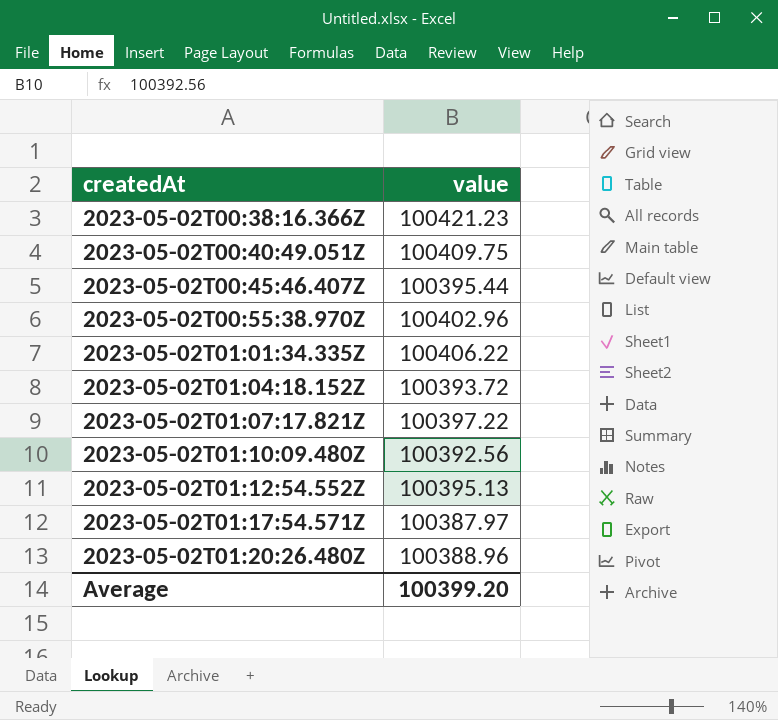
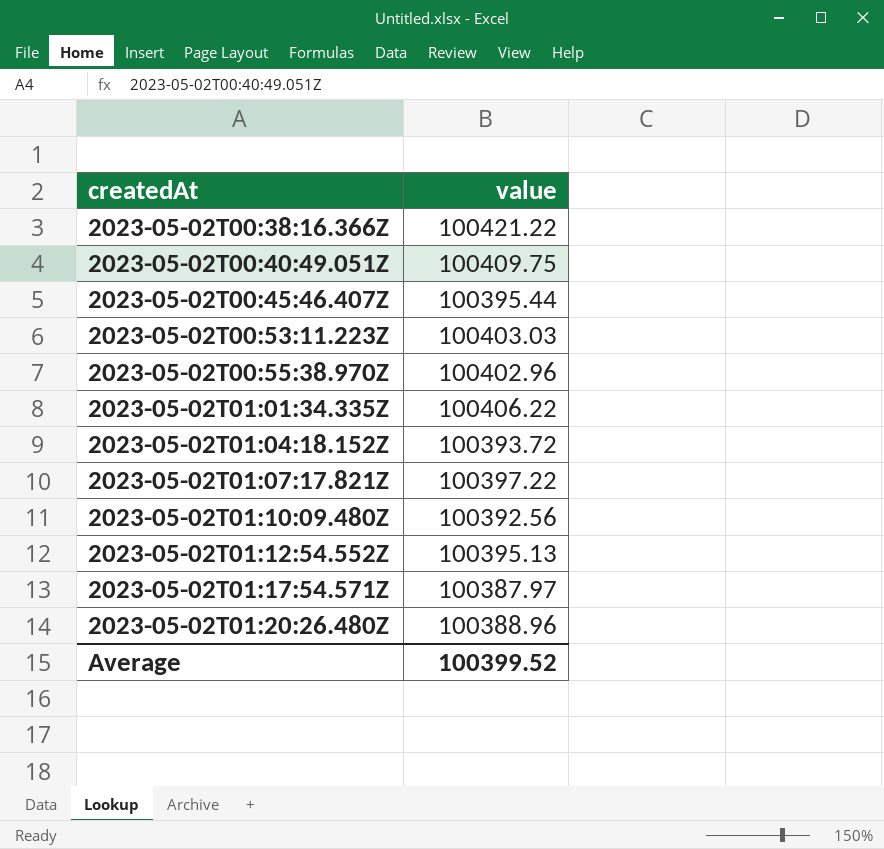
2023-05-02T00:38:16.366Z | value: 100421.23 -> 100421.22
row 2023-05-02T00:53:11.223Z: none -> 100403.03
Average | value: 100399.20 -> 100399.52

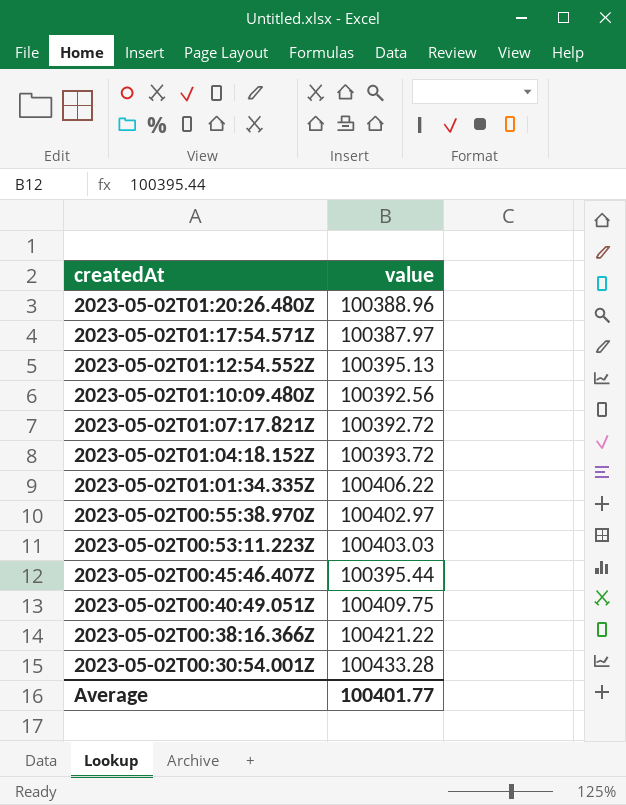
row order: createdAt ascending -> createdAt descending
2023-05-02T01:07:17.821Z | value: 100397.22 -> 100392.72
2023-05-02T00:55:38.970Z | value: 100402.96 -> 100402.97
row 2023-05-02T00:30:54.001Z: none -> 100433.28
Average | value: 100399.52 -> 100401.77

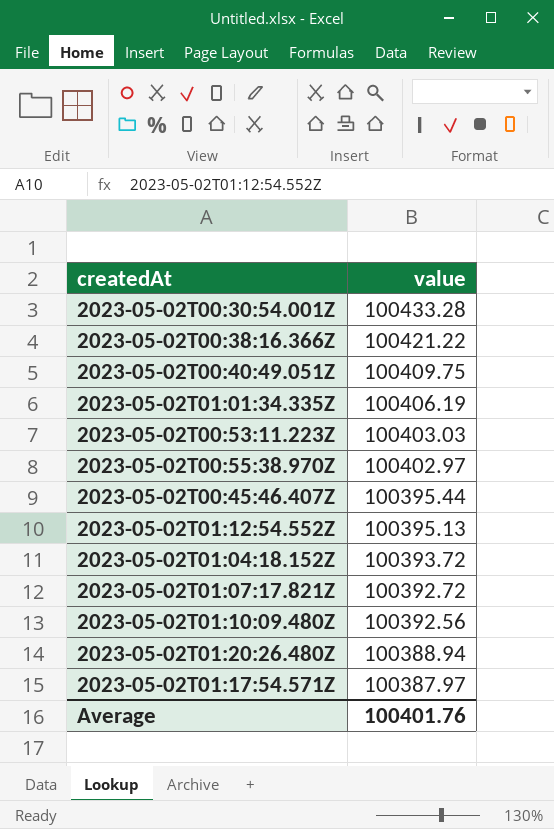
row order: createdAt descending -> value descending
2023-05-02T01:01:34.335Z | value: 100406.22 -> 100406.19
2023-05-02T01:20:26.480Z | value: 100388.96 -> 100388.94
Average | value: 100401.77 -> 100401.76

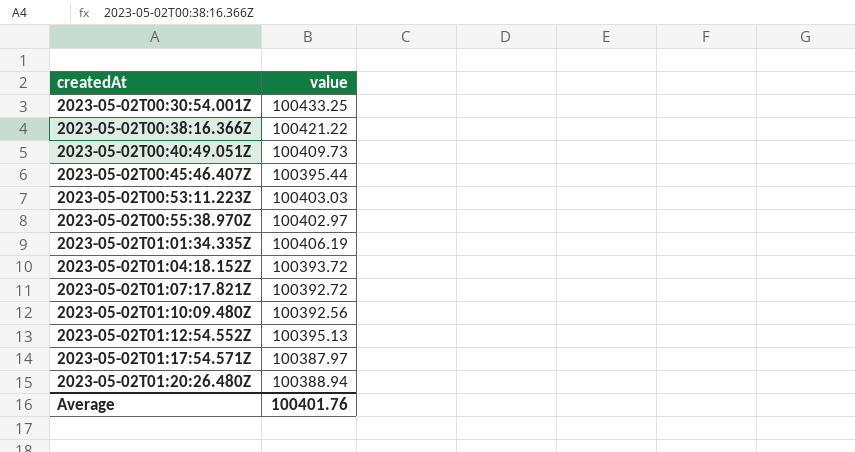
row order: value descending -> createdAt ascending
2023-05-02T00:30:54.001Z | value: 100433.28 -> 100433.25
2023-05-02T00:40:49.051Z | value: 100409.75 -> 100409.73

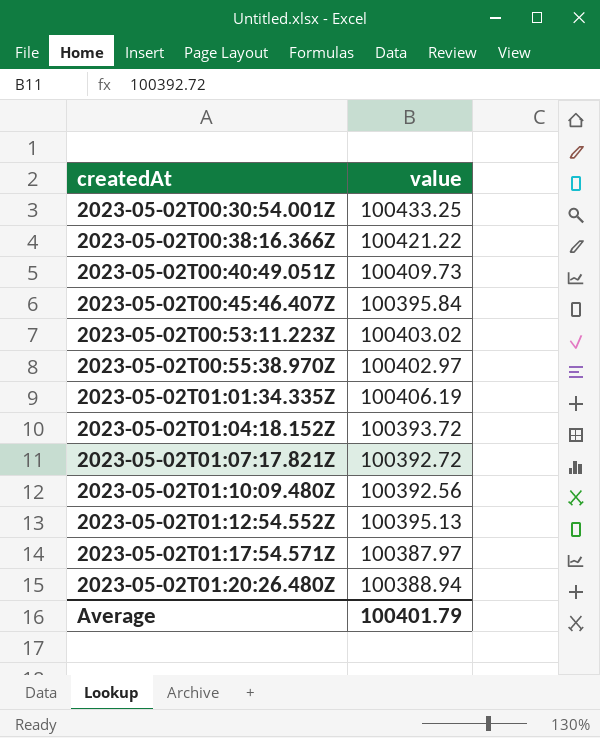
2023-05-02T00:45:46.407Z | value: 100395.44 -> 100395.84
2023-05-02T00:53:11.223Z | value: 100403.03 -> 100403.02
Average | value: 100401.76 -> 100401.79

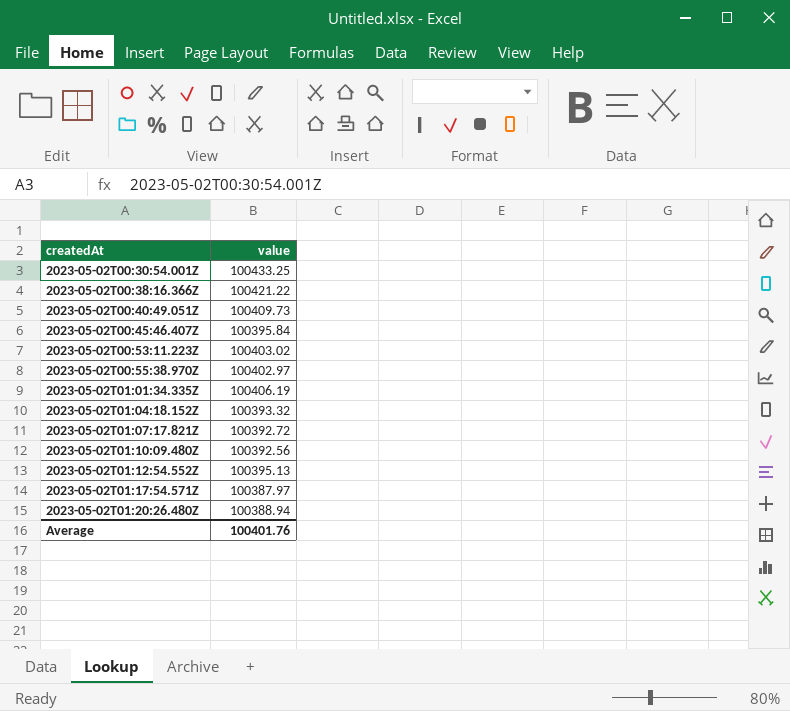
2023-05-02T01:04:18.152Z | value: 100393.72 -> 100393.32
Average | value: 100401.79 -> 100401.76

